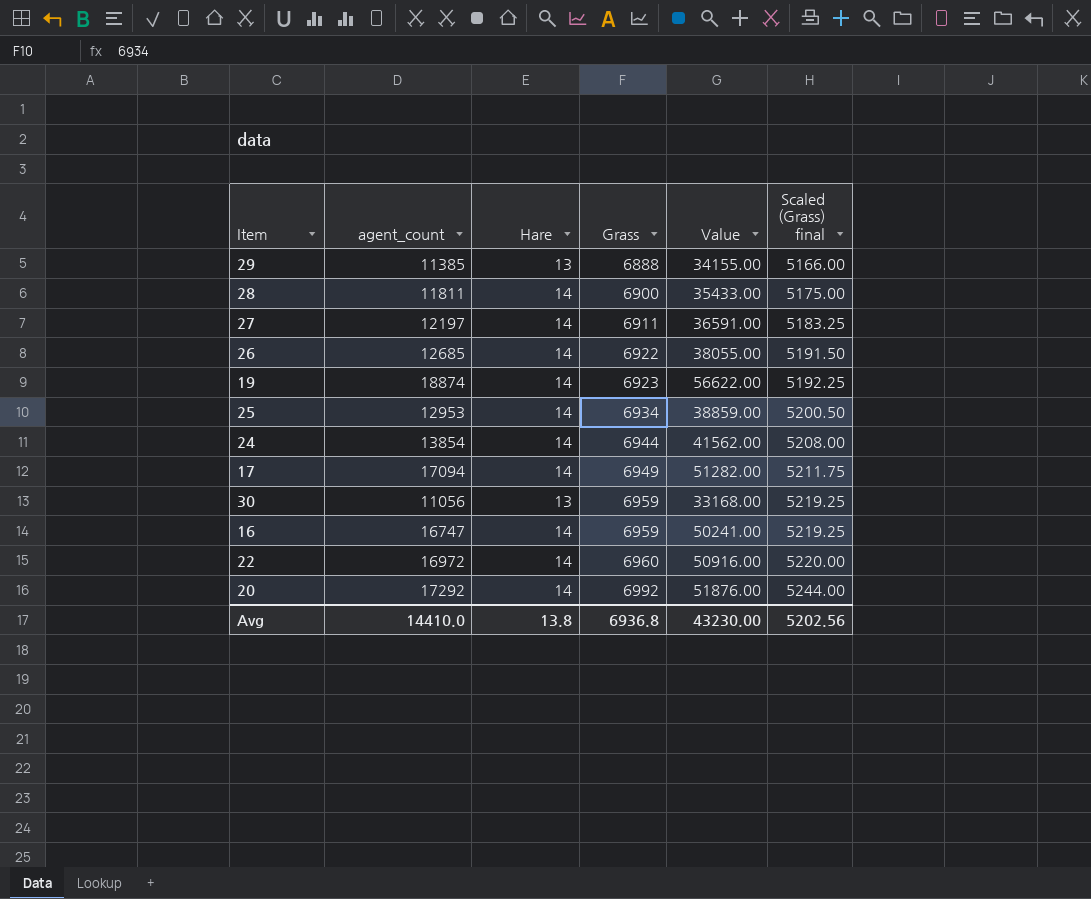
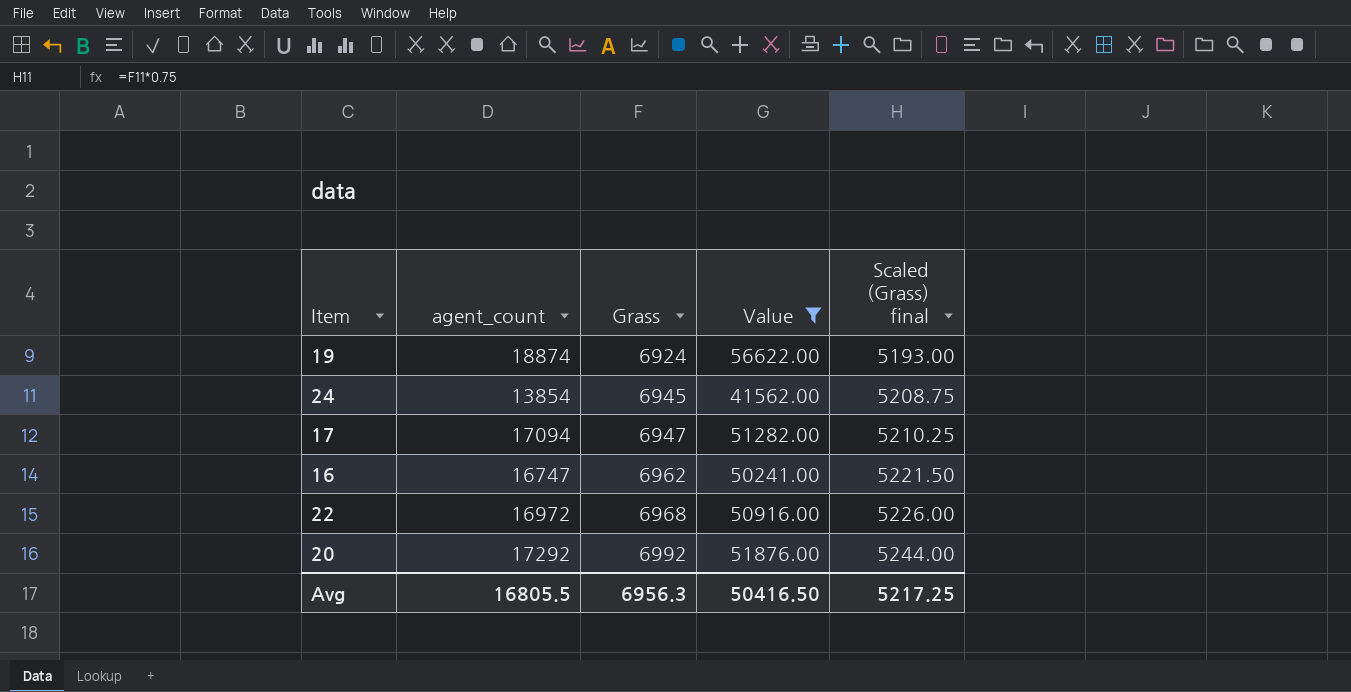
filter: none -> Value >= 41562.00
column Hare | position: 3 -> none
19 | Grass: 6923 -> 6924
19 | Scaled (Grass) final: 5192.25 -> 5193.00
24 | Grass: 6944 -> 6945
24 | Scaled (Grass) final: 5208.00 -> 5208.75
17 | Grass: 6949 -> 6947
17 | Scaled (Grass) final: 5211.75 -> 5210.25
16 | Grass: 6959 -> 6962
16 | Scaled (Grass) final: 5219.25 -> 5221.50
22 | Grass: 6960 -> 6968
22 | Scaled (Grass) final: 5220.00 -> 5226.00
Avg | agent_count: 14410.0 -> 16805.5
Avg | Grass: 6936.8 -> 6956.3
Avg | Value: 43230.00 -> 50416.50
Avg | Scaled (Grass) final: 5202.56 -> 5217.25

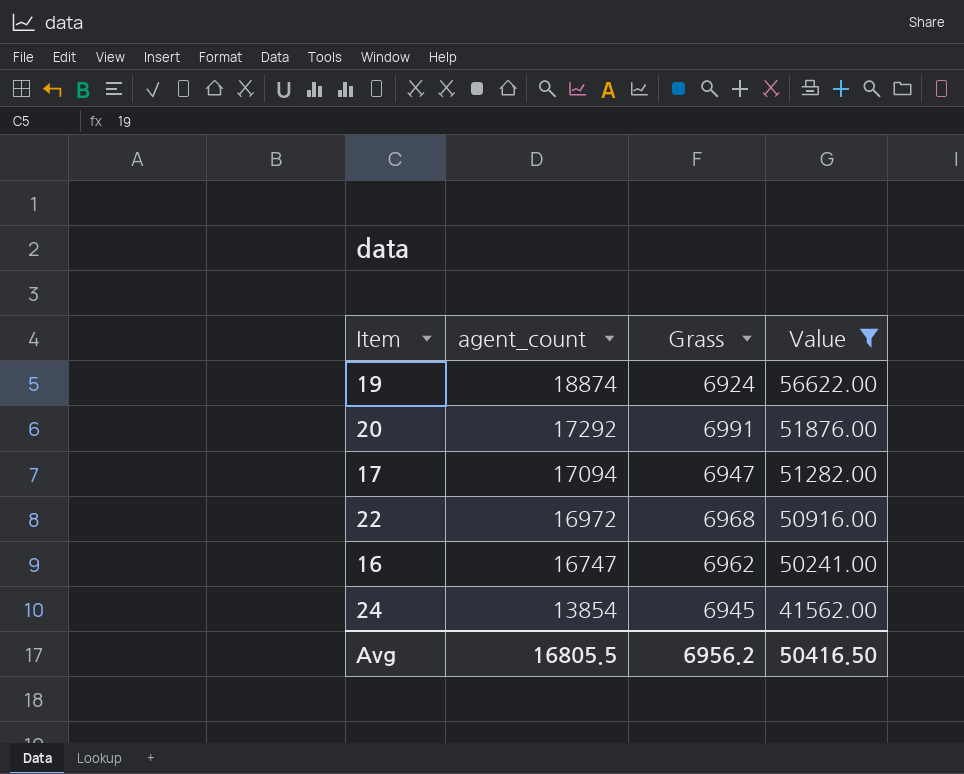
row order: Grass ascending -> agent_count descending
column Scaled (Grass) final | formula: [Grass] * 0.75 -> none
20 | Grass: 6992 -> 6991
Avg | Grass: 6956.3 -> 6956.2

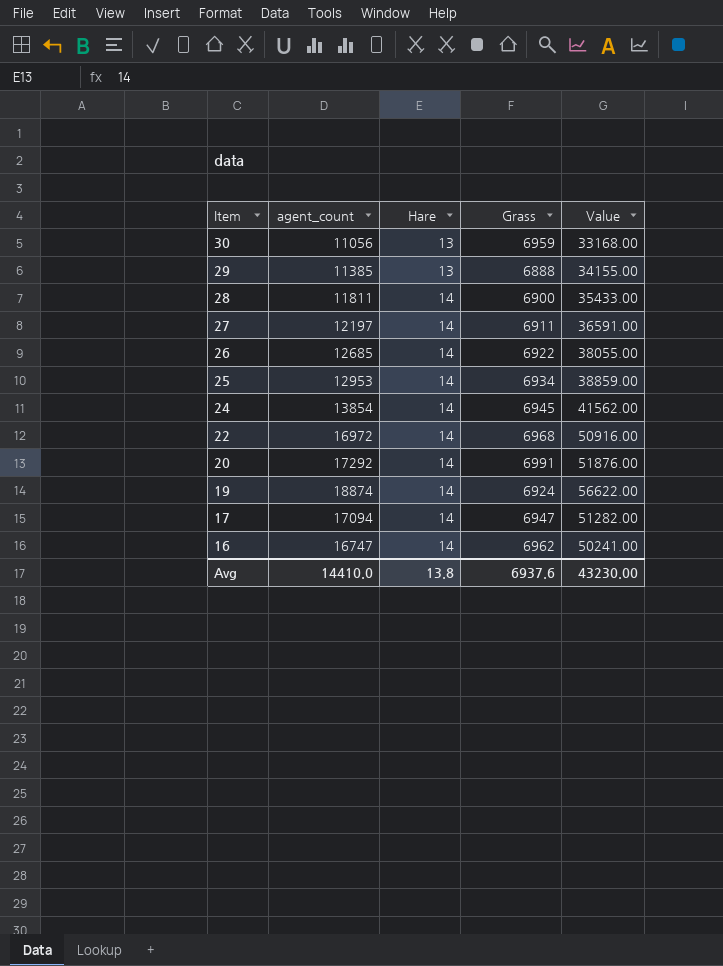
filter: Value >= 41562.00 -> none
row order: agent_count descending -> Item descending
column Hare | position: none -> 3
Avg | agent_count: 16805.5 -> 14410.0
Avg | Grass: 6956.2 -> 6937.6
Avg | Value: 50416.50 -> 43230.00

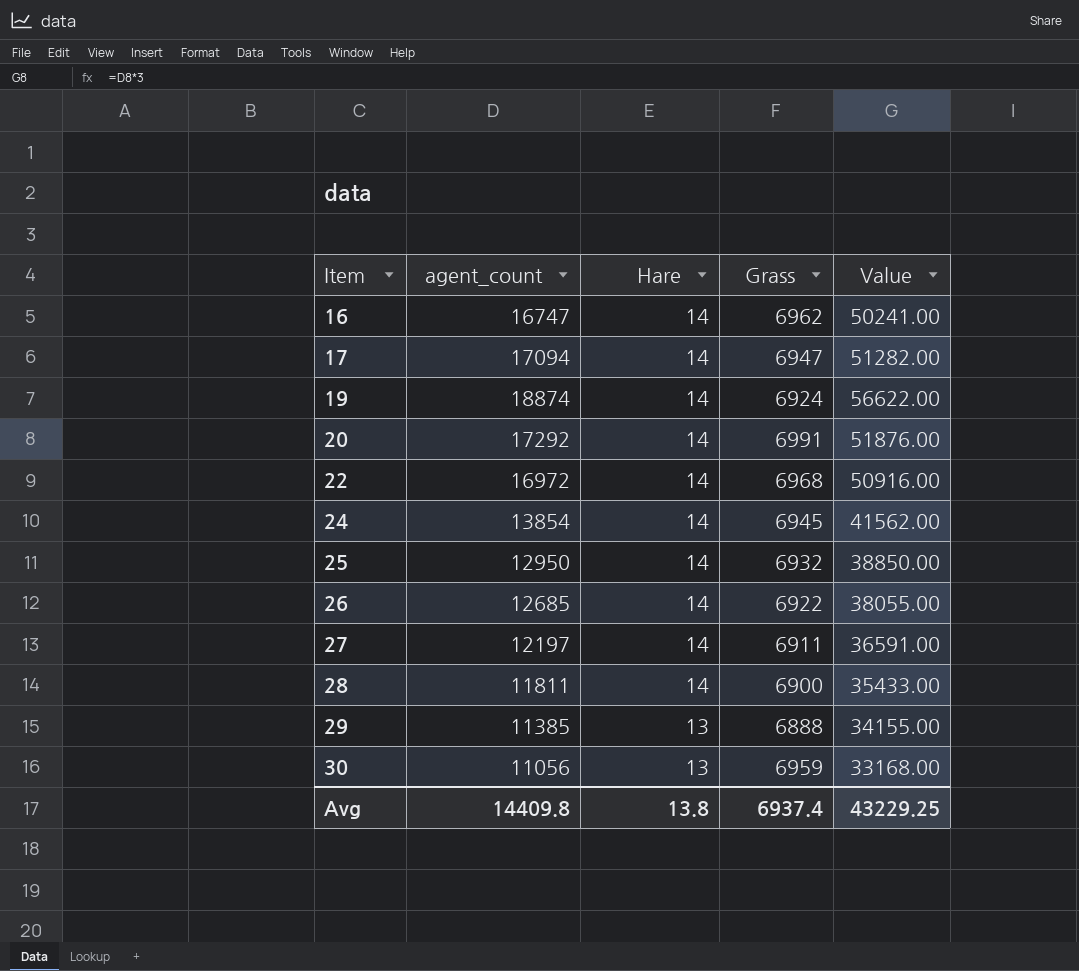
row order: Item descending -> Item ascending
25 | agent_count: 12953 -> 12950
25 | Grass: 6934 -> 6932
25 | Value: 38859.00 -> 38850.00
Avg | agent_count: 14410.0 -> 14409.8
Avg | Grass: 6937.6 -> 6937.4
Avg | Value: 43230.00 -> 43229.25

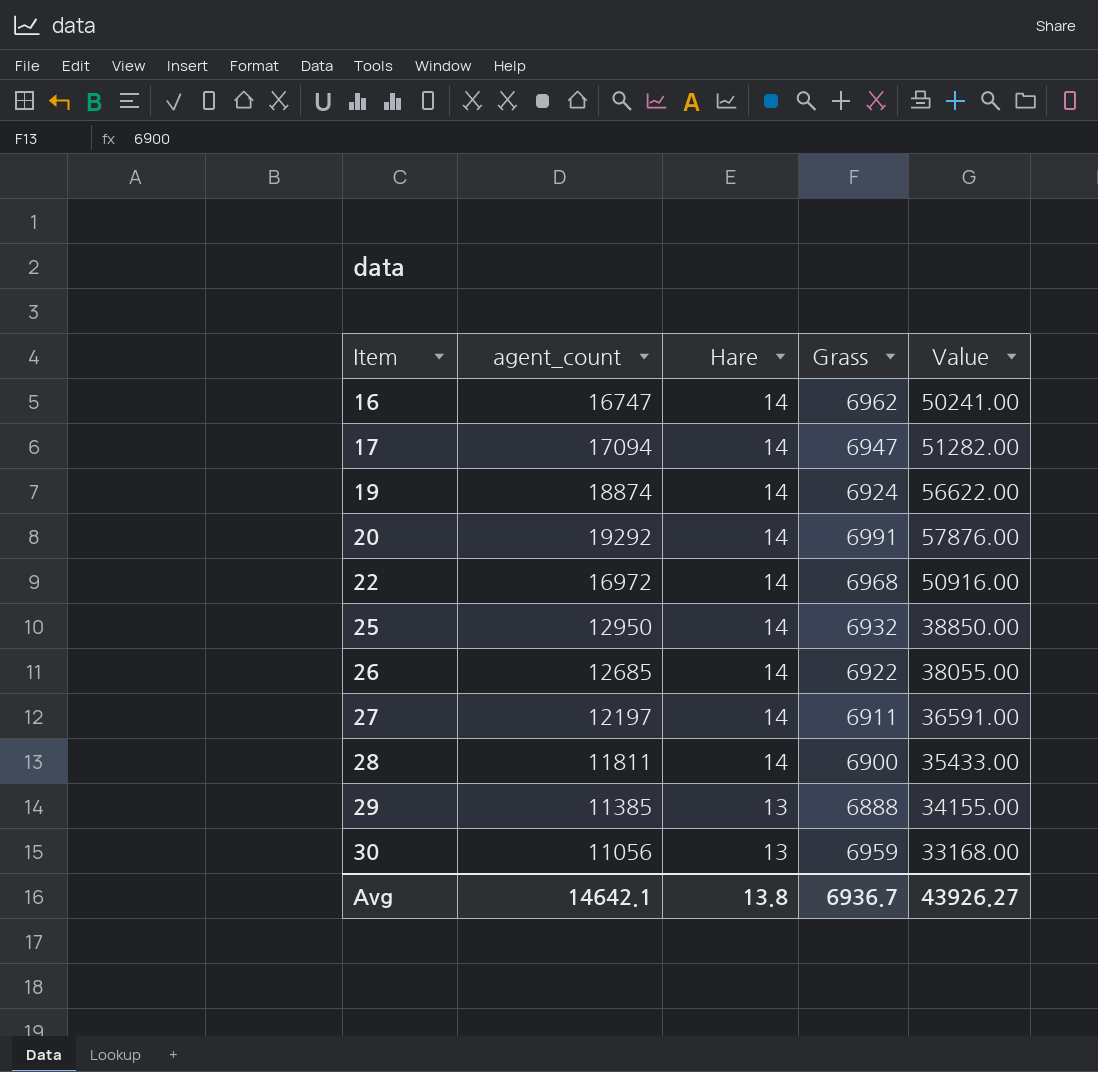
row 24: 13854 | 14 | 6945 | 41562.00 -> none
20 | agent_count: 17292 -> 19292
20 | Value: 51876.00 -> 57876.00
Avg | agent_count: 14409.8 -> 14642.1
Avg | Grass: 6937.4 -> 6936.7
Avg | Value: 43229.25 -> 43926.27

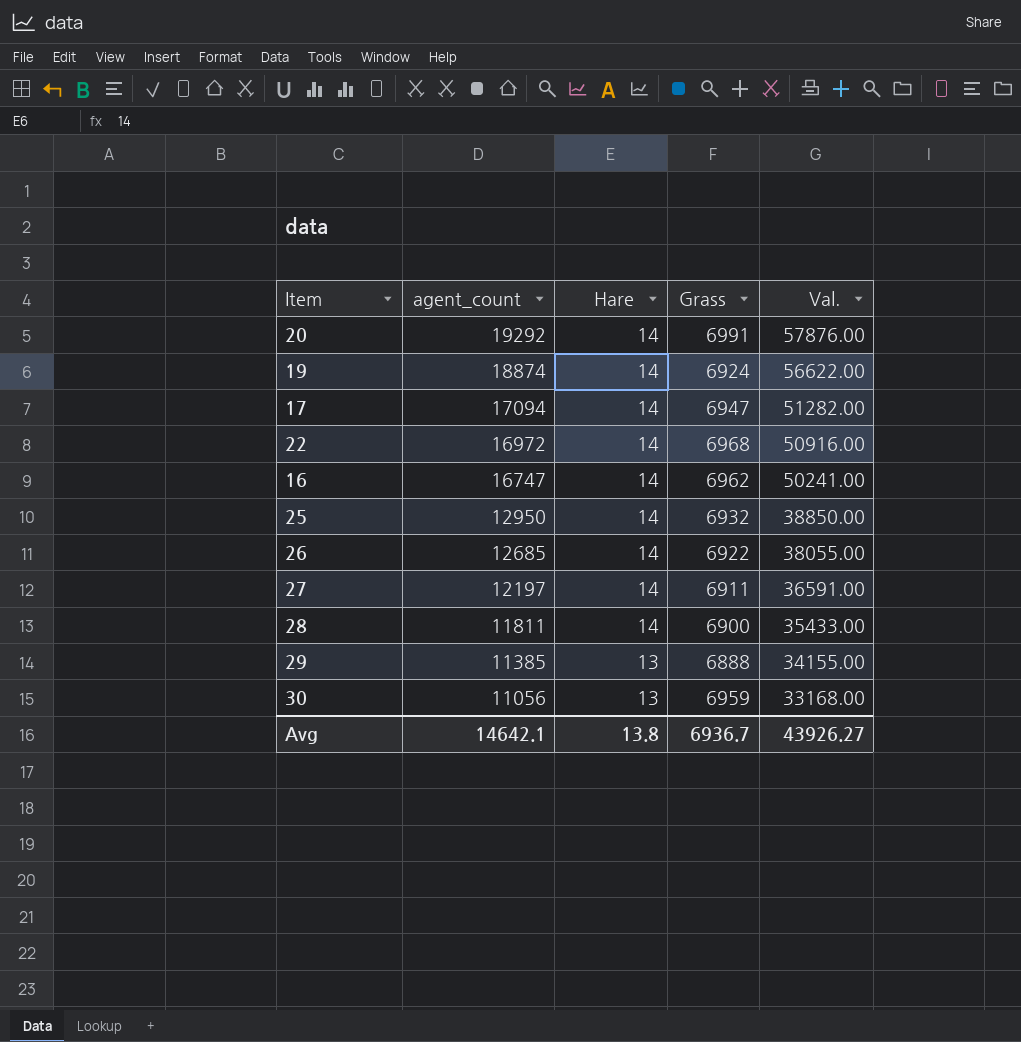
row order: Item ascending -> agent_count descending
column name: Value -> Val.

